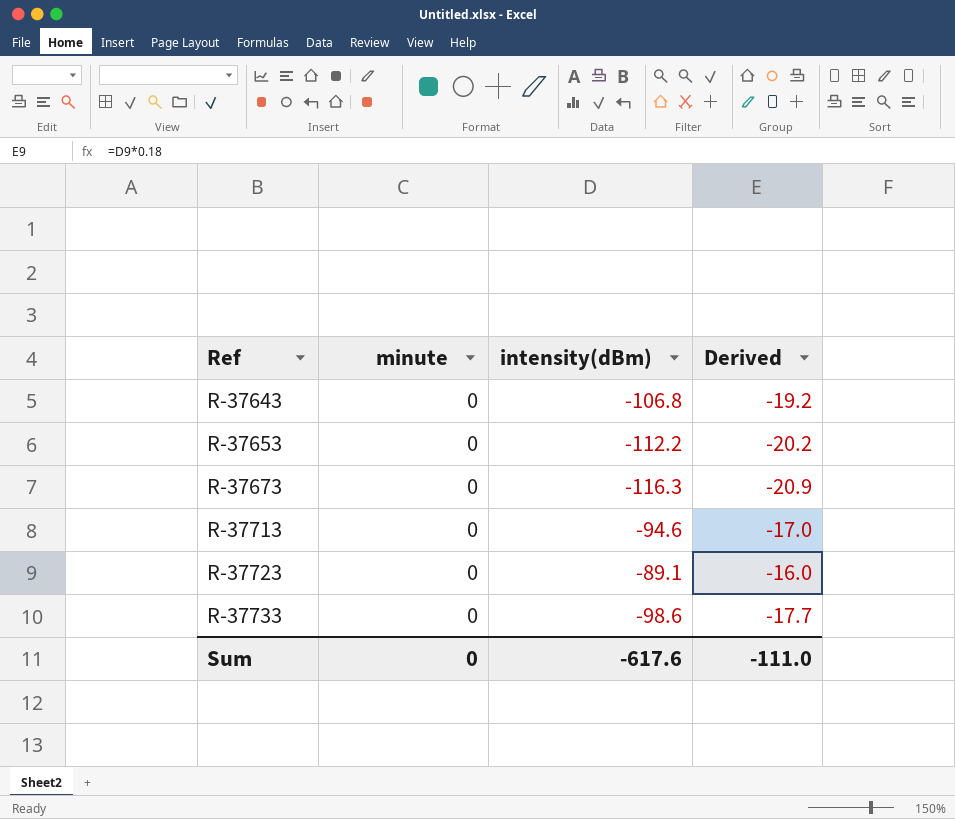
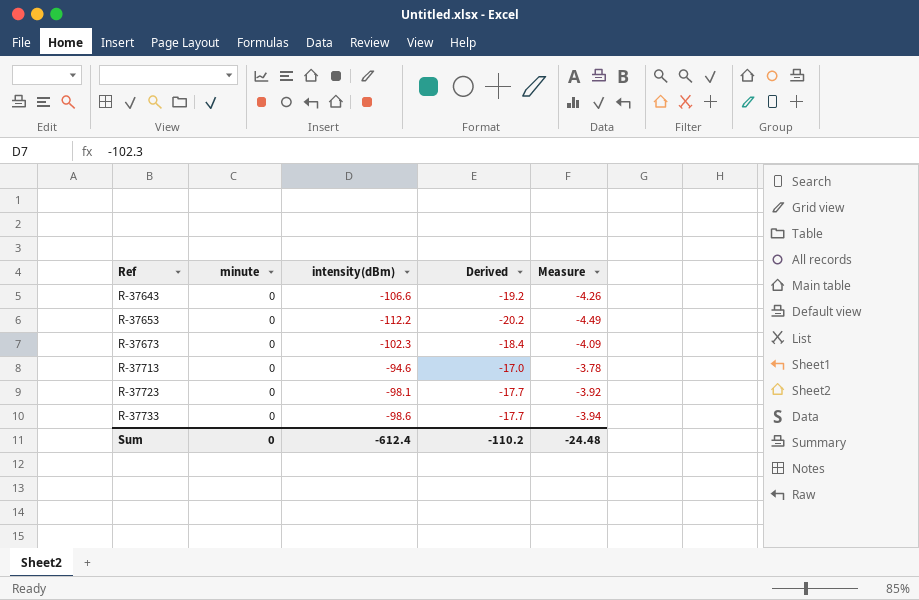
column Measure | formula: none -> [intensity(dBm)] * 0.04
R-37643 | intensity(dBm): -106.8 -> -106.6
R-37673 | intensity(dBm): -116.3 -> -102.3
R-37673 | Derived: -20.9 -> -18.4
R-37723 | intensity(dBm): -89.1 -> -98.1
R-37723 | Derived: -16.0 -> -17.7
Sum | intensity(dBm): -617.6 -> -612.4
Sum | Derived: -111.0 -> -110.2

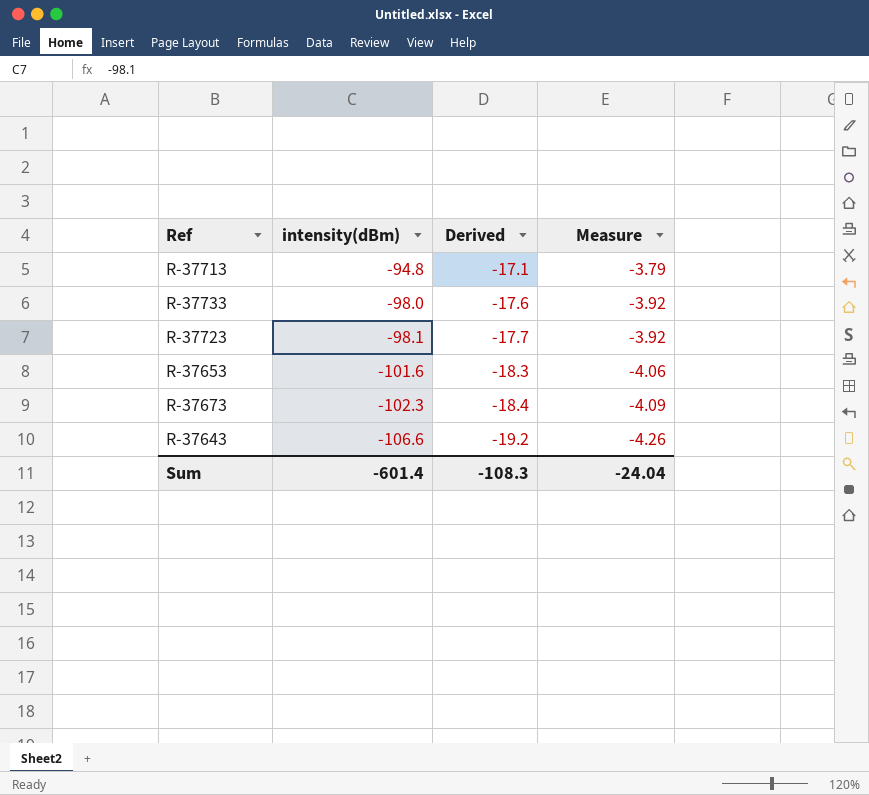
row order: Ref ascending -> intensity(dBm) descending
column minute | position: 2 -> none
R-37713 | intensity(dBm): -94.6 -> -94.8
R-37713 | Derived: -17.0 -> -17.1
R-37713 | Measure: -3.78 -> -3.79
R-37733 | intensity(dBm): -98.6 -> -98.0
R-37733 | Derived: -17.7 -> -17.6
R-37733 | Measure: -3.94 -> -3.92
R-37653 | intensity(dBm): -112.2 -> -101.6
R-37653 | Derived: -20.2 -> -18.3
R-37653 | Measure: -4.49 -> -4.06
Sum | intensity(dBm): -612.4 -> -601.4
Sum | Derived: -110.2 -> -108.3
Sum | Measure: -24.48 -> -24.04

